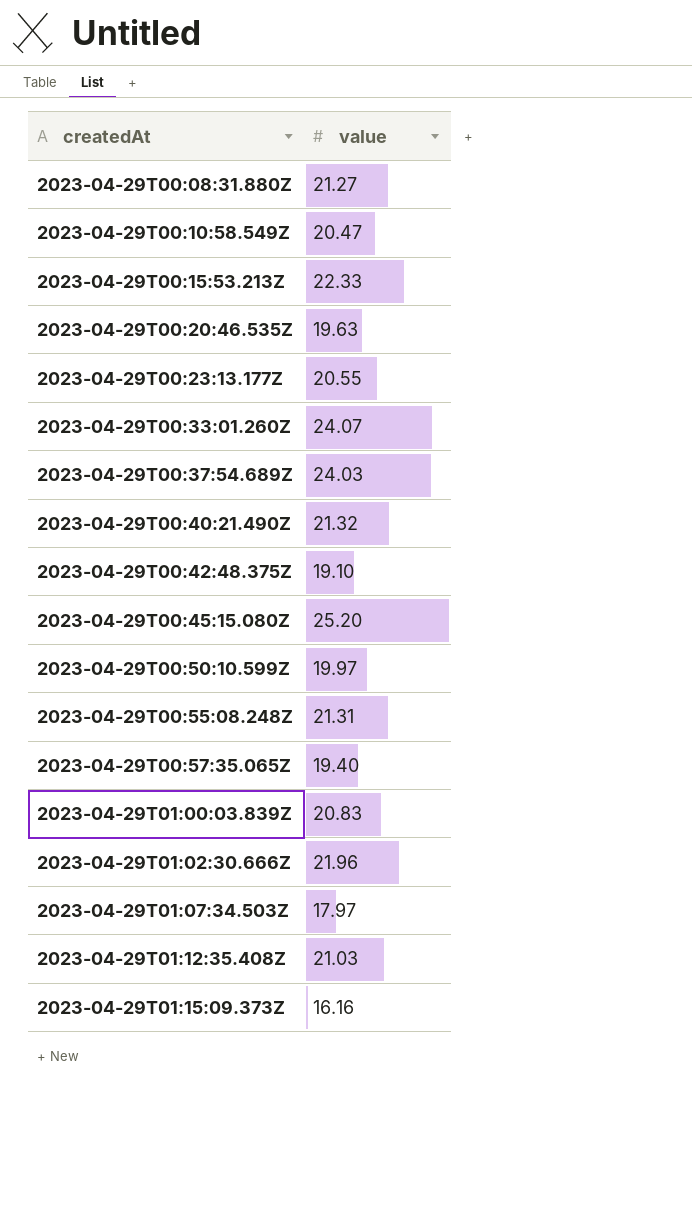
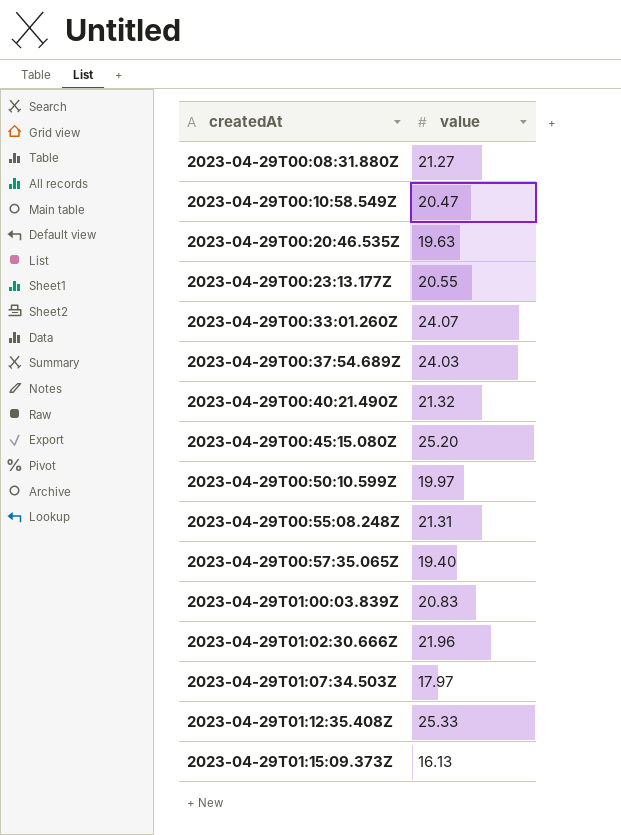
row 2023-04-29T00:15:53.213Z: 22.33 -> none
row 2023-04-29T00:42:48.375Z: 19.10 -> none
2023-04-29T01:12:35.408Z | value: 21.03 -> 25.33
2023-04-29T01:15:09.373Z | value: 16.16 -> 16.13

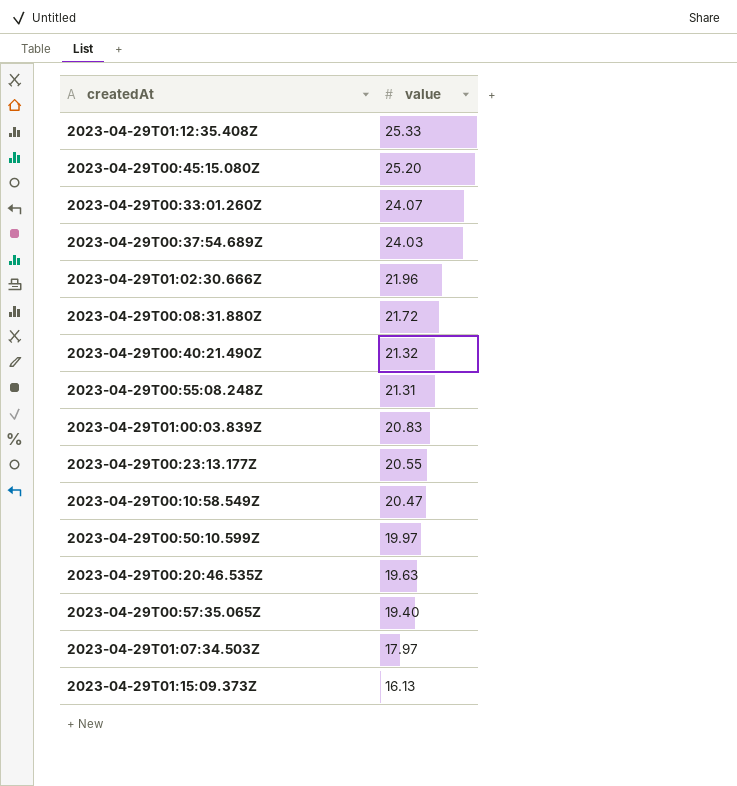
row order: createdAt ascending -> value descending
2023-04-29T00:08:31.880Z | value: 21.27 -> 21.72

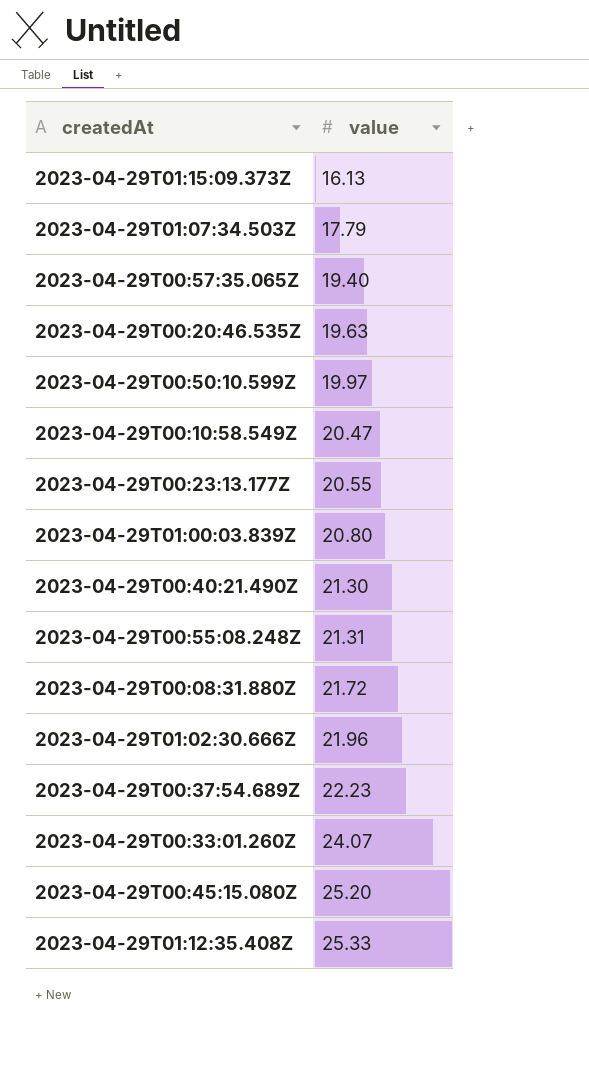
row order: value descending -> value ascending
2023-04-29T01:07:34.503Z | value: 17.97 -> 17.79
2023-04-29T01:00:03.839Z | value: 20.83 -> 20.80
2023-04-29T00:40:21.490Z | value: 21.32 -> 21.30
2023-04-29T00:37:54.689Z | value: 24.03 -> 22.23

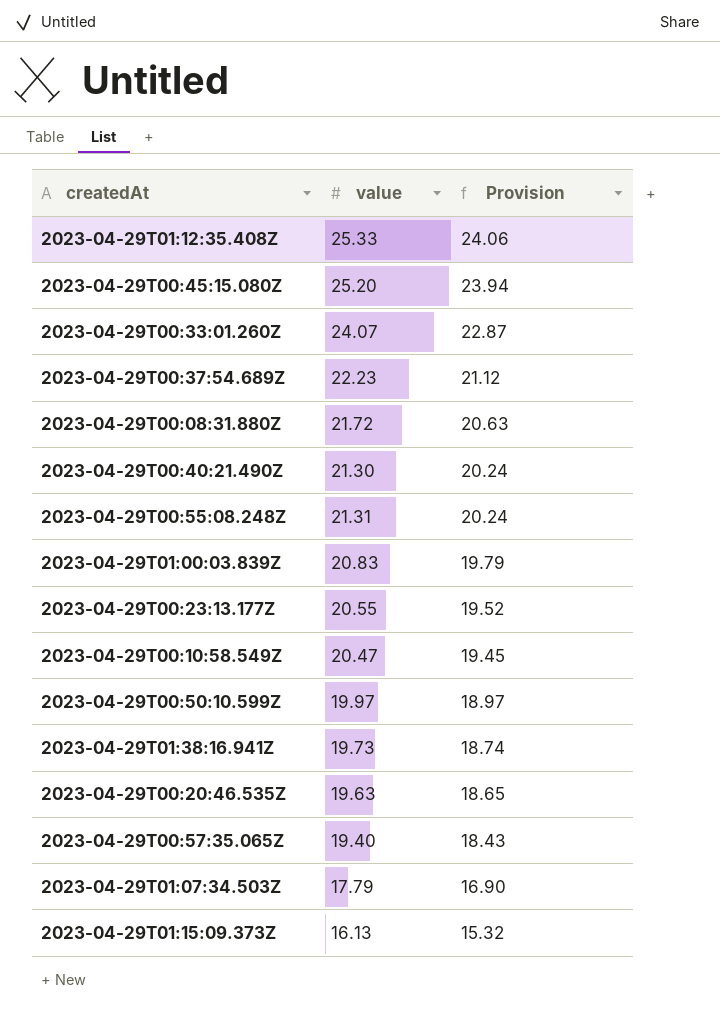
row order: value ascending -> Provision descending
column Provision | formula: none -> [value] * 0.95
row 2023-04-29T01:02:30.666Z: 21.96 -> none
2023-04-29T01:00:03.839Z | value: 20.80 -> 20.83
row 2023-04-29T01:38:16.941Z: none -> 19.73 | 18.74

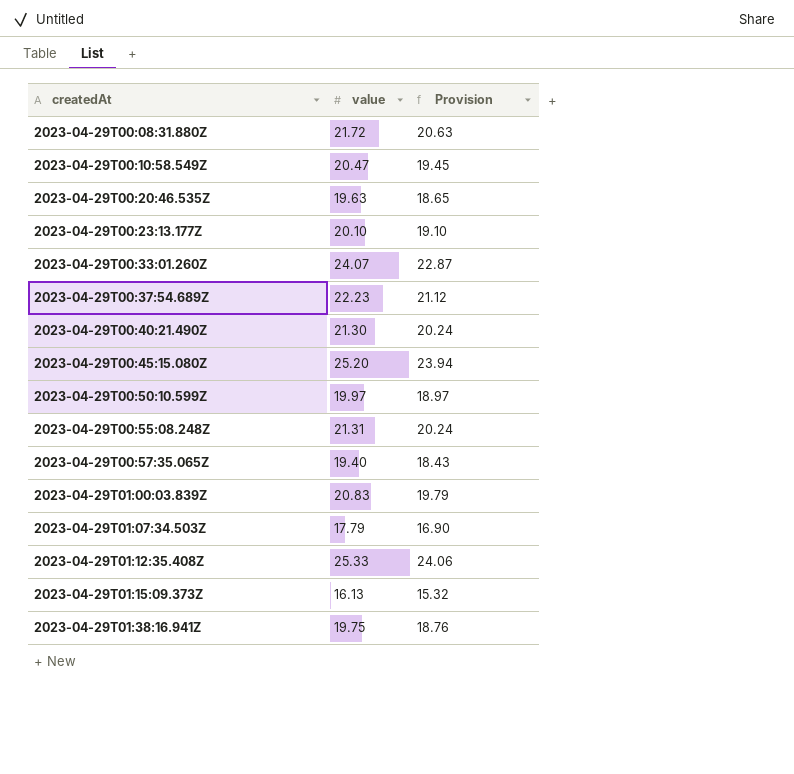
row order: Provision descending -> createdAt ascending
2023-04-29T00:23:13.177Z | value: 20.55 -> 20.10
2023-04-29T00:23:13.177Z | Provision: 19.52 -> 19.10
2023-04-29T01:38:16.941Z | value: 19.73 -> 19.75
2023-04-29T01:38:16.941Z | Provision: 18.74 -> 18.76

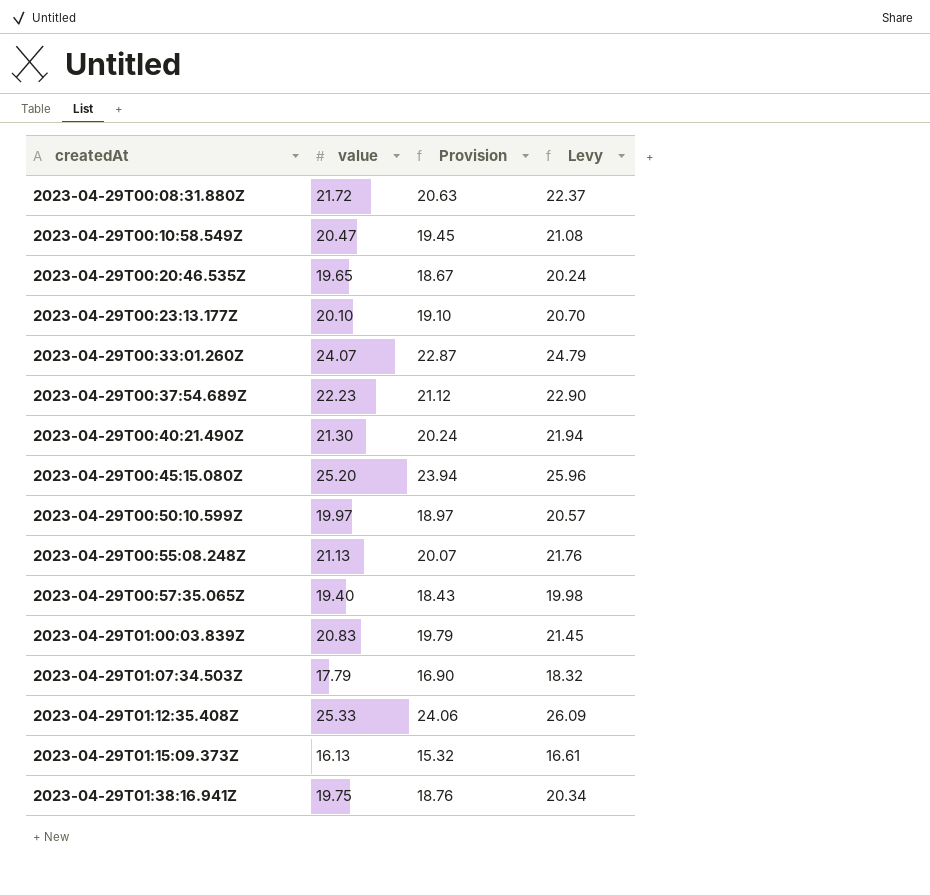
column Levy | formula: none -> [value] * 1.03
2023-04-29T00:20:46.535Z | value: 19.63 -> 19.65
2023-04-29T00:20:46.535Z | Provision: 18.65 -> 18.67
2023-04-29T00:55:08.248Z | value: 21.31 -> 21.13
2023-04-29T00:55:08.248Z | Provision: 20.24 -> 20.07

